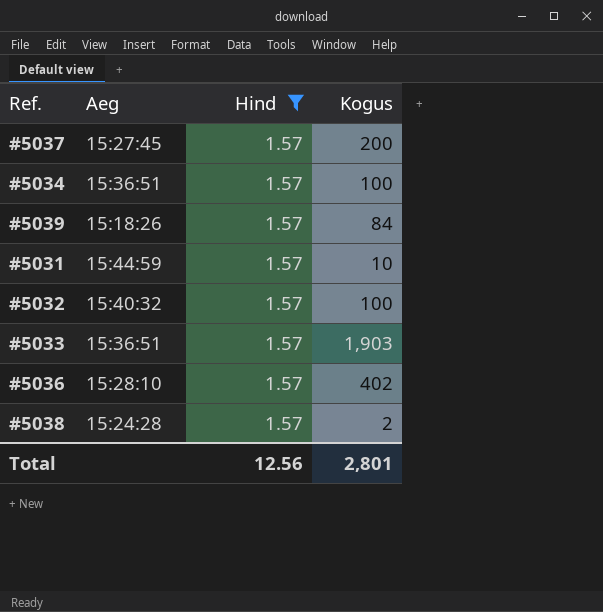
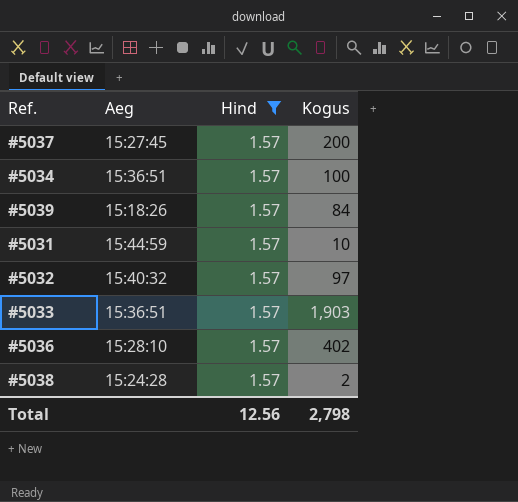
#5032 | Kogus: 100 -> 97
Total | Kogus: 2,801 -> 2,798

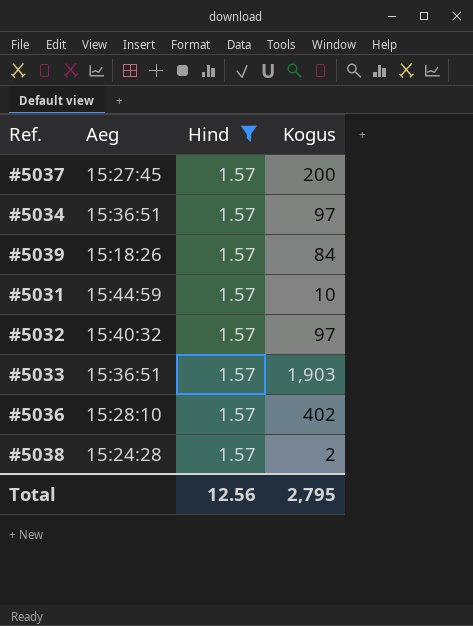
#5034 | Kogus: 100 -> 97
Total | Kogus: 2,798 -> 2,795

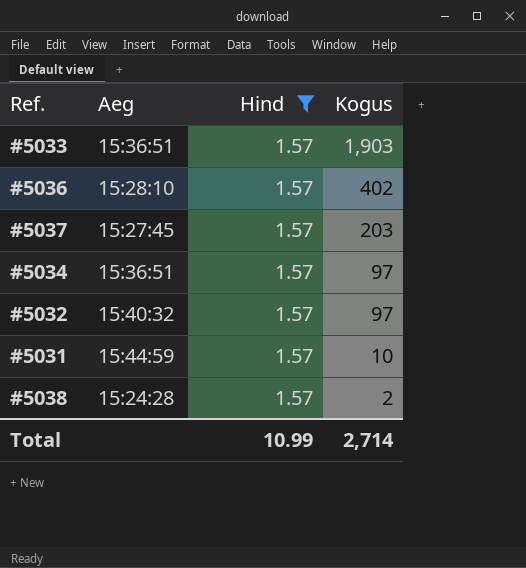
row order: none -> Kogus descending
row #5039: 15:18:26 | 1.57 | 84 -> none
#5037 | Kogus: 200 -> 203
Total | Hind: 12.56 -> 10.99
Total | Kogus: 2,795 -> 2,714

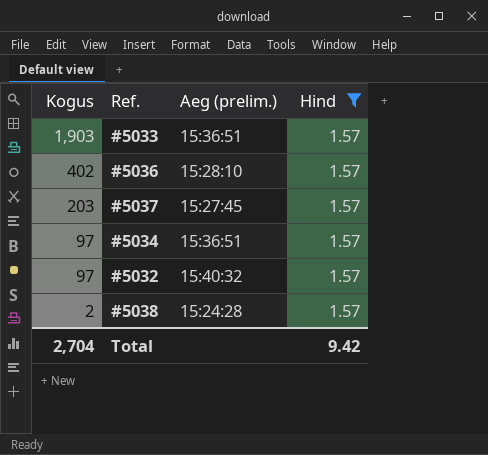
column Kogus | position: 4 -> 1
column name: Aeg -> Aeg (prelim.)
row #5031: 15:44:59 | 1.57 | 10 -> none
Total | Kogus: 2,714 -> 2,704
Total | Hind: 10.99 -> 9.42

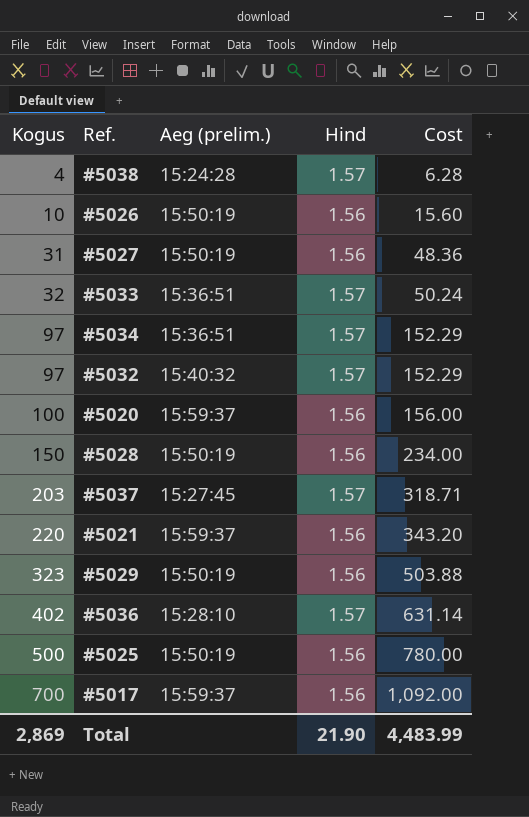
filter: Hind = 1.57 -> none
row order: Kogus descending -> Kogus ascending
column Cost | formula: none -> [Kogus] * [Hind]
#5038 | Kogus: 2 -> 4
#5033 | Kogus: 1,903 -> 32
Total | Kogus: 2,704 -> 2,869
Total | Hind: 9.42 -> 21.90

